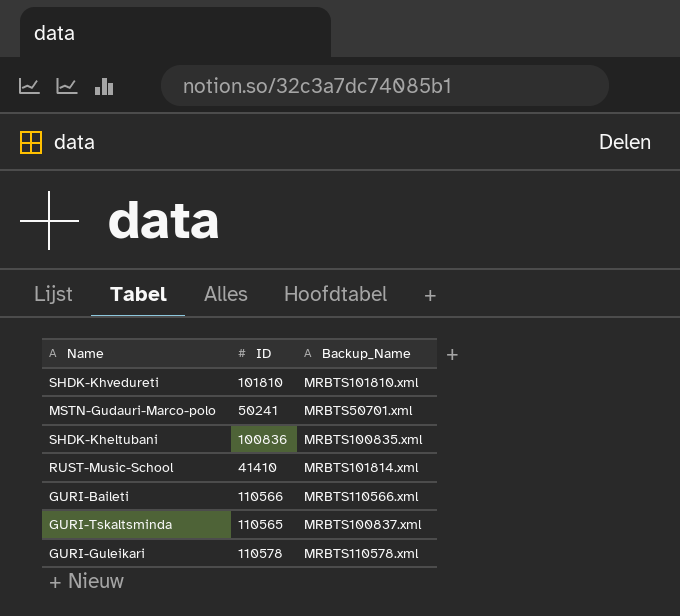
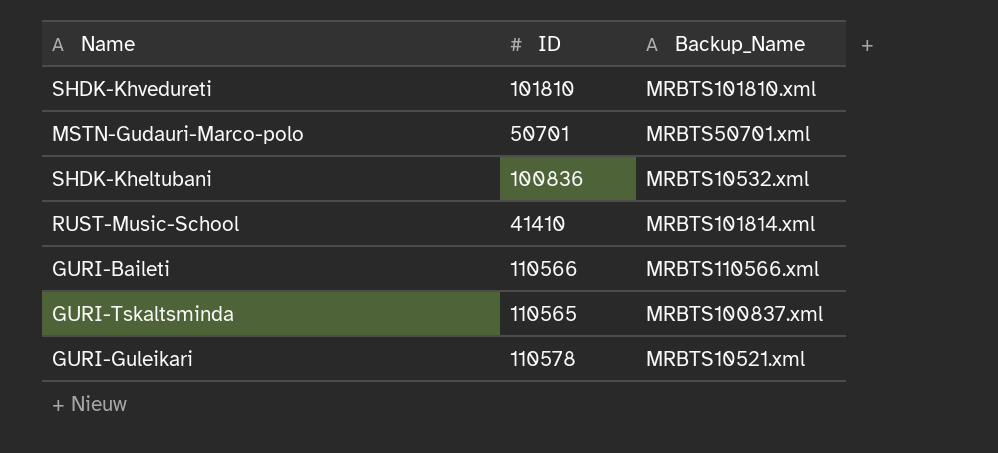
MSTN-Gudauri-Marco-polo | ID: 50241 -> 50701
SHDK-Kheltubani | Backup_Name: MRBTS100835.xml -> MRBTS10532.xml
GURI-Guleikari | Backup_Name: MRBTS110578.xml -> MRBTS10521.xml

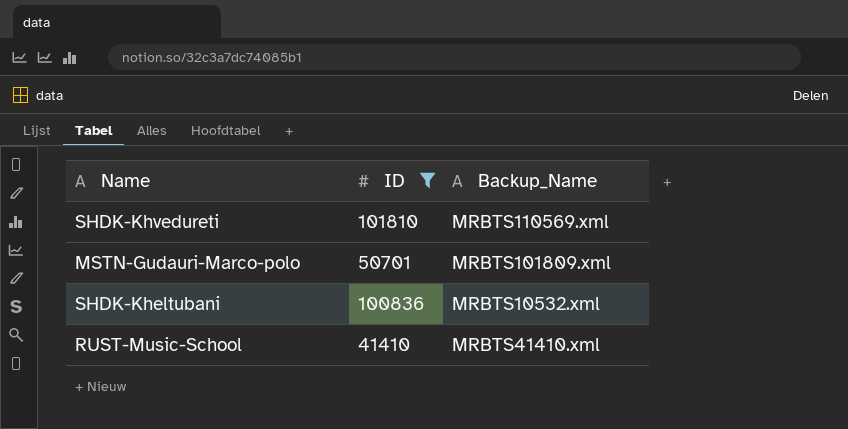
filter: none -> ID <= 101810
SHDK-Khvedureti | Backup_Name: MRBTS101810.xml -> MRBTS110569.xml
MSTN-Gudauri-Marco-polo | Backup_Name: MRBTS50701.xml -> MRBTS101809.xml
RUST-Music-School | Backup_Name: MRBTS101814.xml -> MRBTS41410.xml

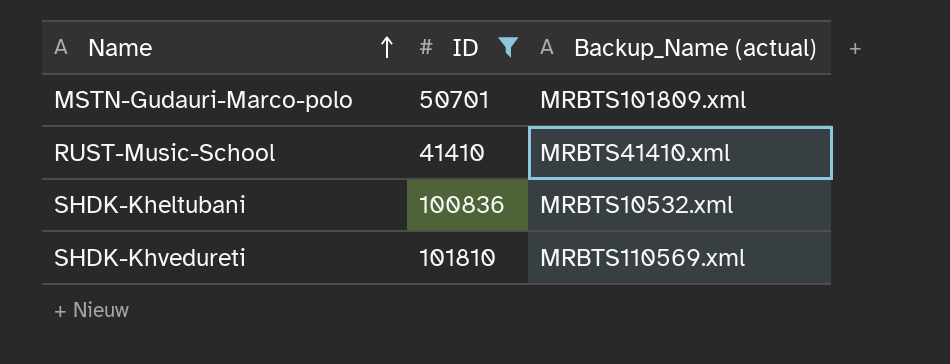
row order: none -> Name ascending
column name: Backup_Name -> Backup_Name (actual)

